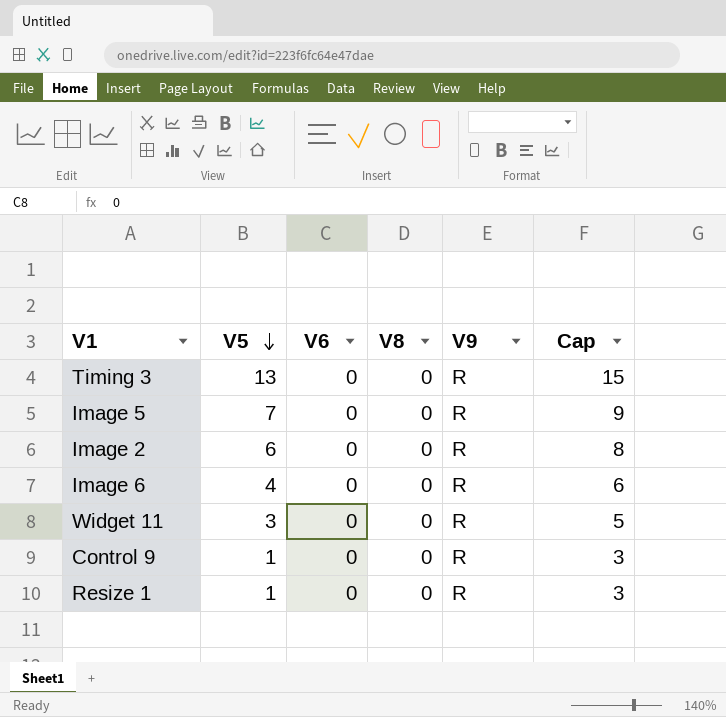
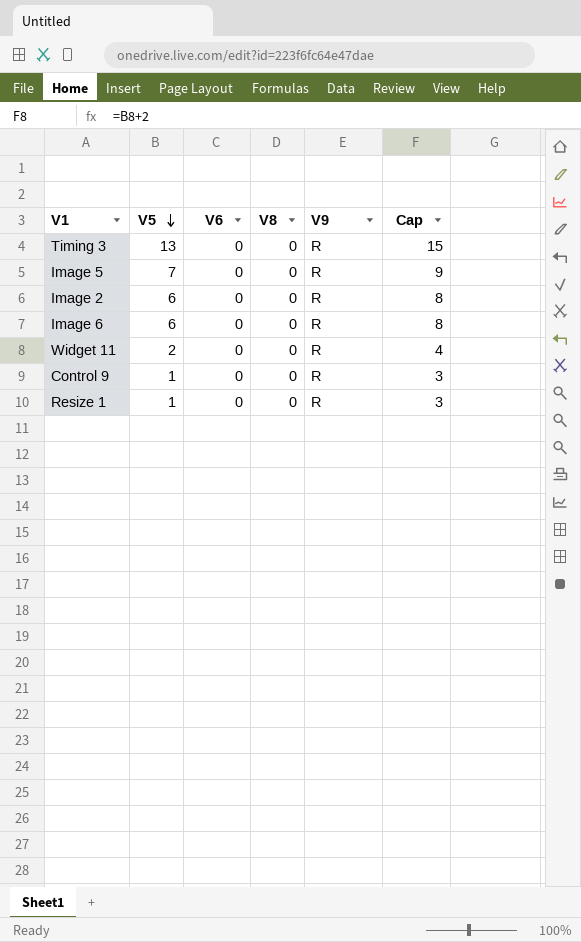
Image 6 | V5: 4 -> 6
Image 6 | Cap: 6 -> 8
Widget 11 | V5: 3 -> 2
Widget 11 | Cap: 5 -> 4

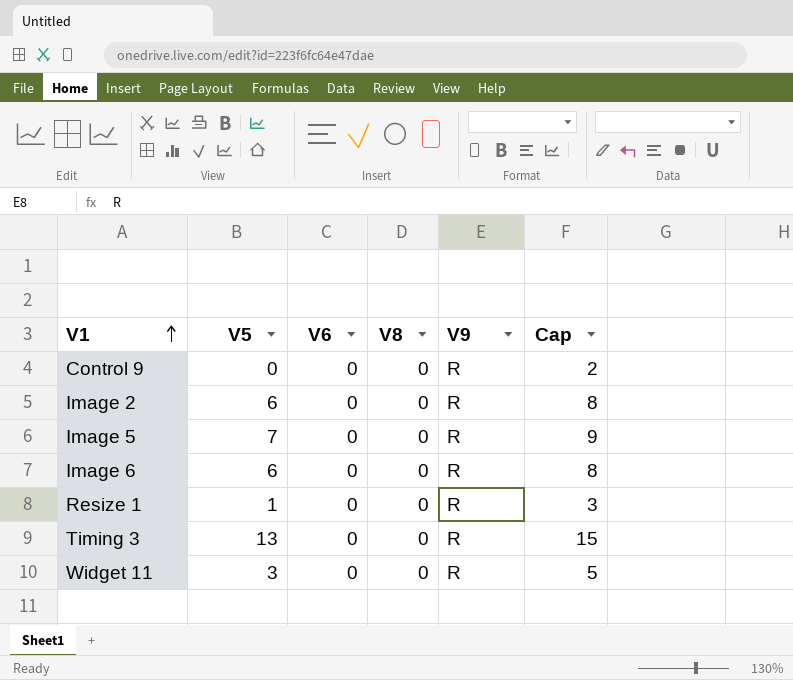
row order: V5 descending -> V1 ascending
Control 9 | V5: 1 -> 0
Control 9 | Cap: 3 -> 2
Widget 11 | V5: 2 -> 3
Widget 11 | Cap: 4 -> 5

